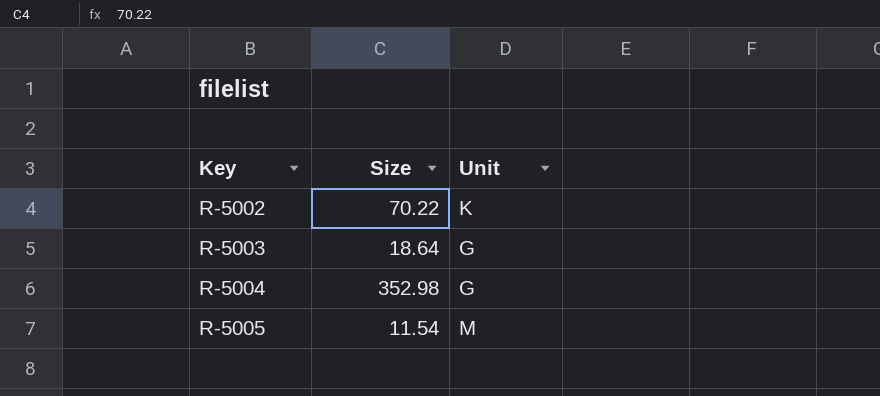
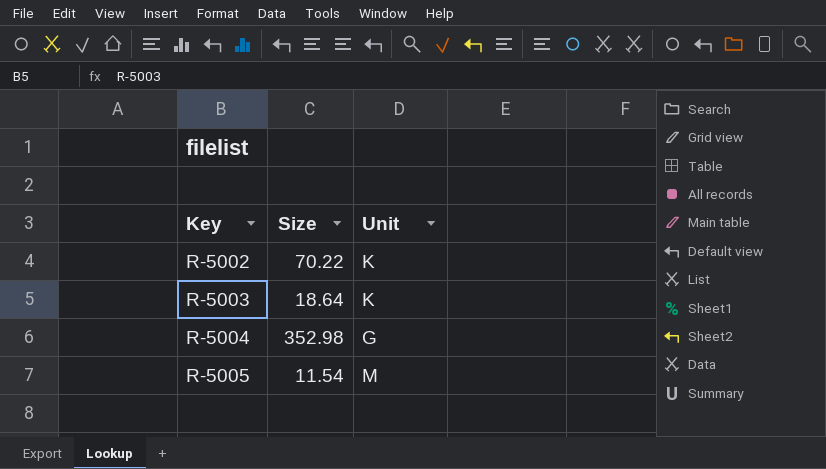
R-5003 | Unit: G -> K

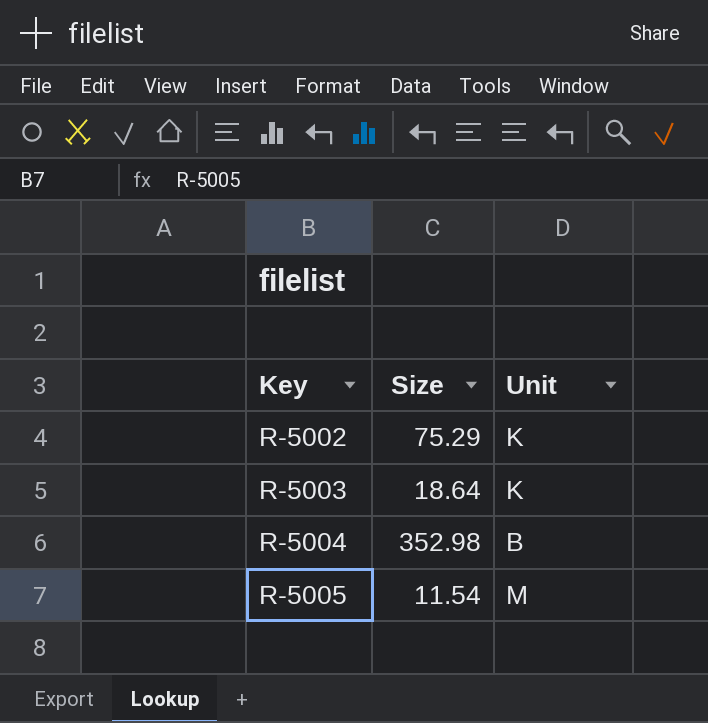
R-5002 | Size: 70.22 -> 75.29
R-5004 | Unit: G -> B

